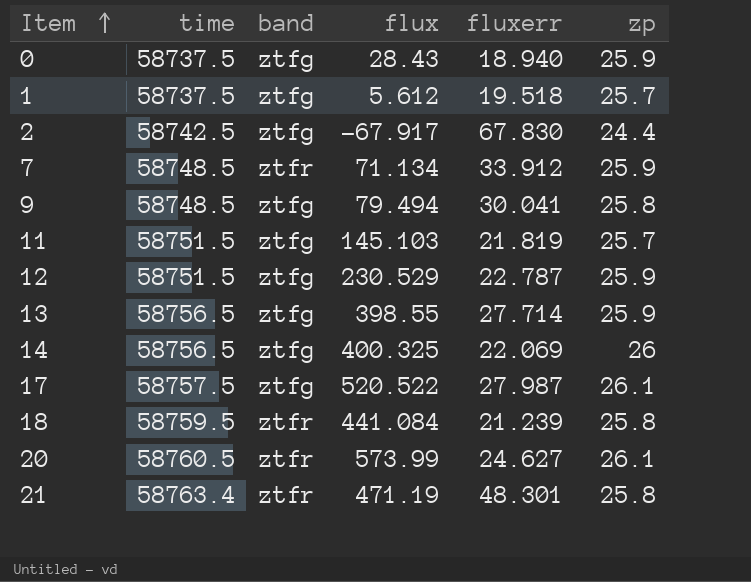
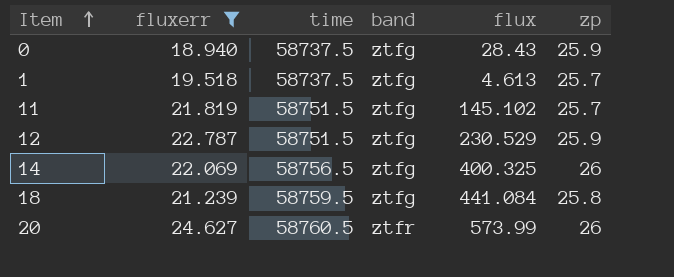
filter: none -> fluxerr <= 24.627
column fluxerr | position: 5 -> 2
1 | flux: 5.612 -> 4.613
11 | flux: 145.103 -> 145.102
18 | band: ztfr -> ztfg
20 | zp: 26.1 -> 26

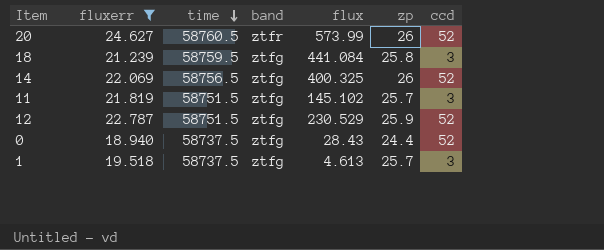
row order: Item ascending -> time descending
column ccd | position: none -> 7
0 | zp: 25.9 -> 24.4

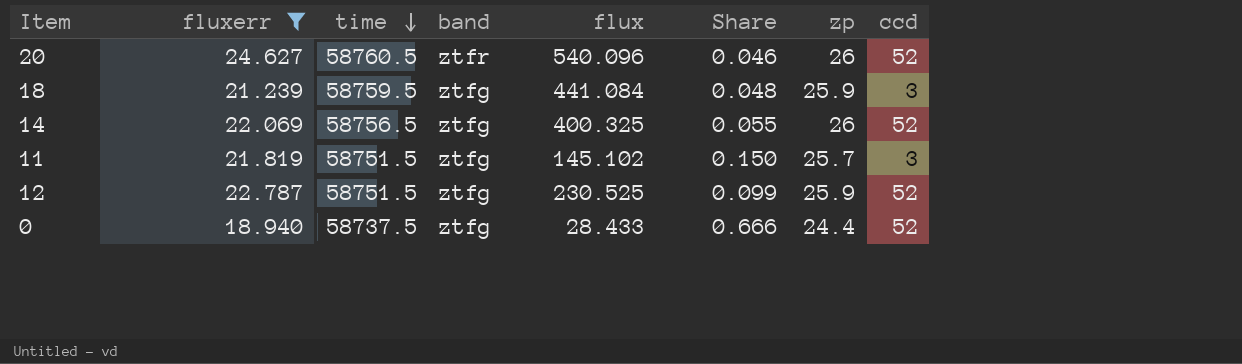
column Share | formula: none -> [fluxerr] / [flux]
row 1: 19.518 | 58737.5 | ztfg | 4.613 | 25.7 | 3 -> none
20 | flux: 573.99 -> 540.096
18 | zp: 25.8 -> 25.9
12 | flux: 230.529 -> 230.525
0 | flux: 28.43 -> 28.433

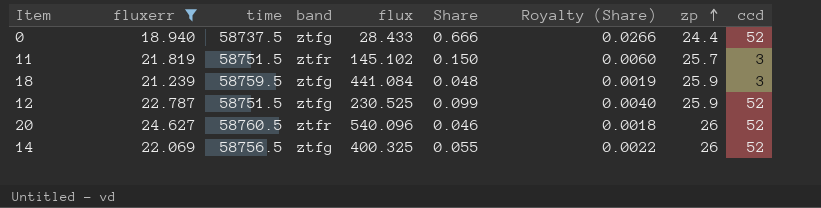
row order: time descending -> zp ascending
column Royalty (Share) | formula: none -> [Share] * 0.04
11 | band: ztfg -> ztfr

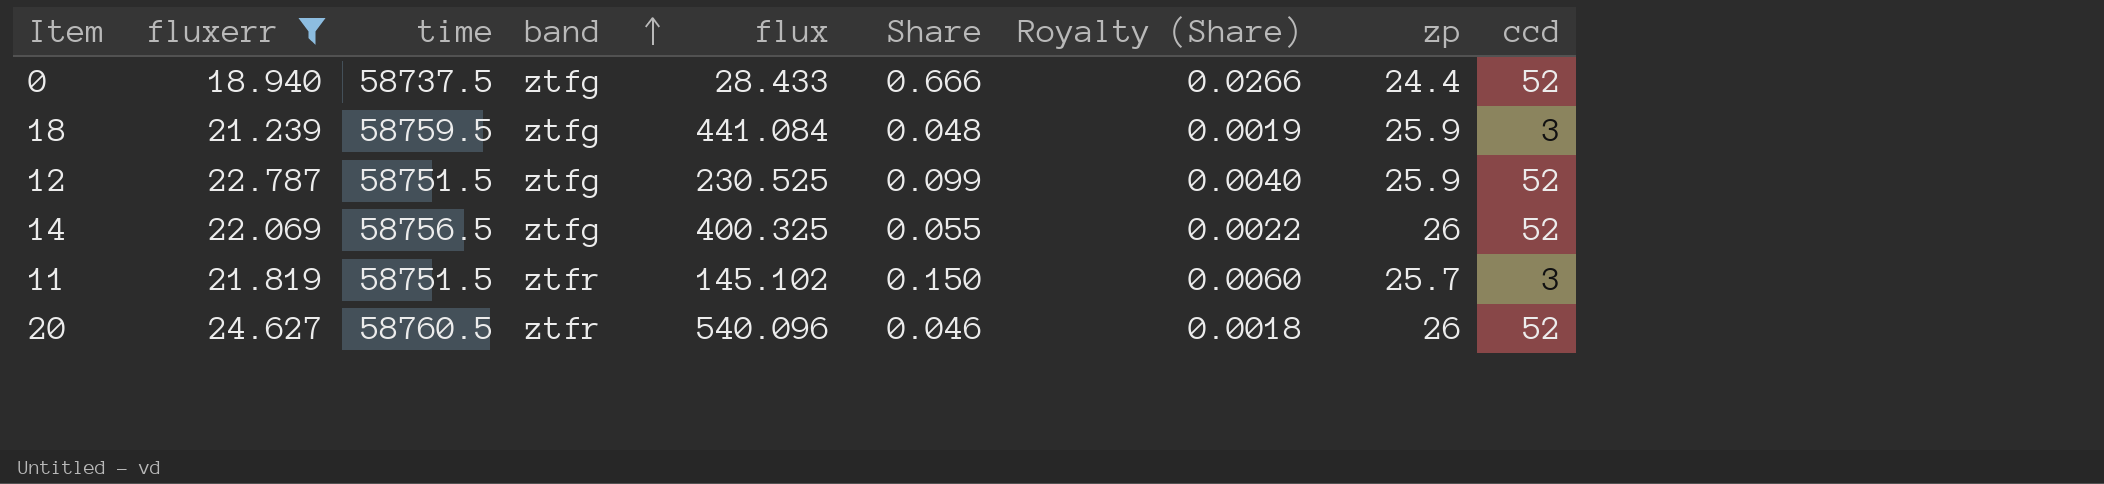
row order: zp ascending -> band ascending

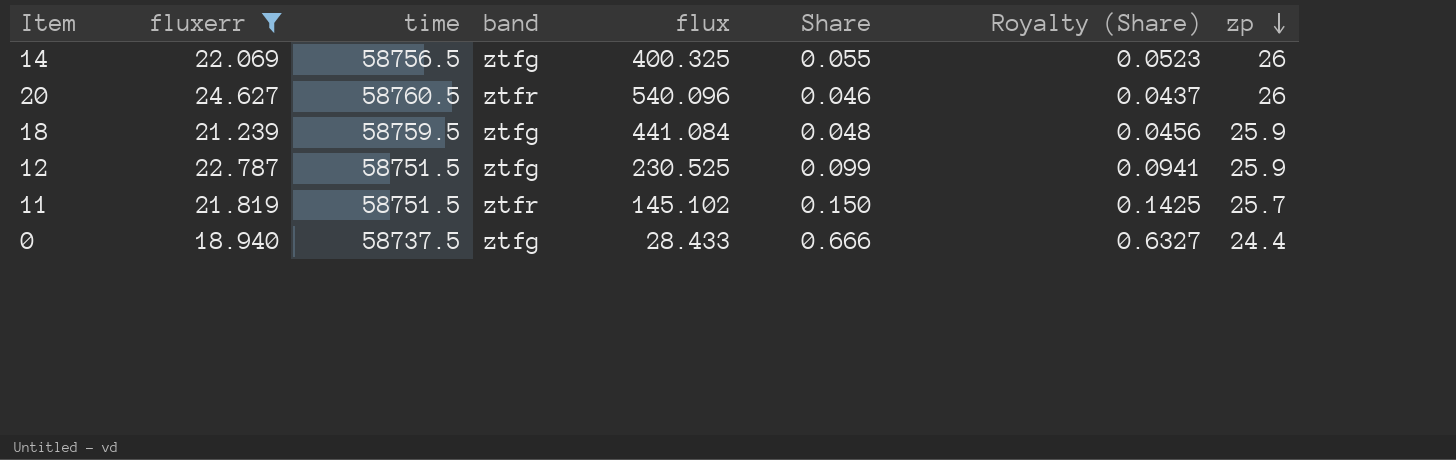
row order: band ascending -> zp descending
column ccd | position: 9 -> none
column Royalty (Share) | formula: [Share] * 0.04 -> [Share] * 0.95

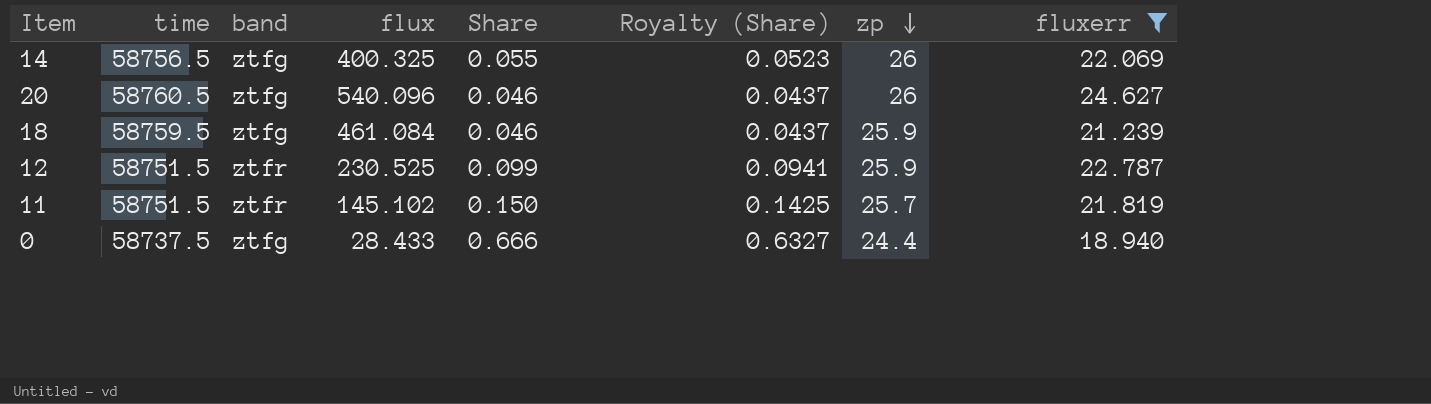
column fluxerr | position: 2 -> 8
20 | band: ztfr -> ztfg
18 | flux: 441.084 -> 461.084
18 | Share: 0.048 -> 0.046
18 | Royalty (Share): 0.0456 -> 0.0437
12 | band: ztfg -> ztfr

